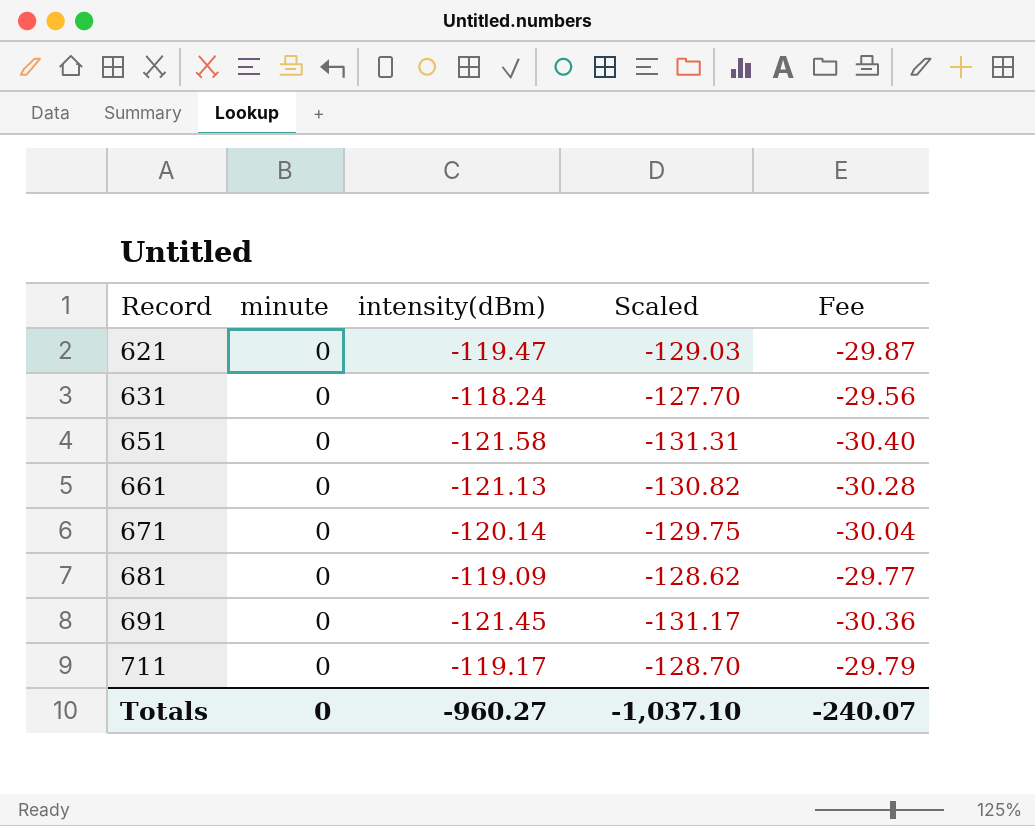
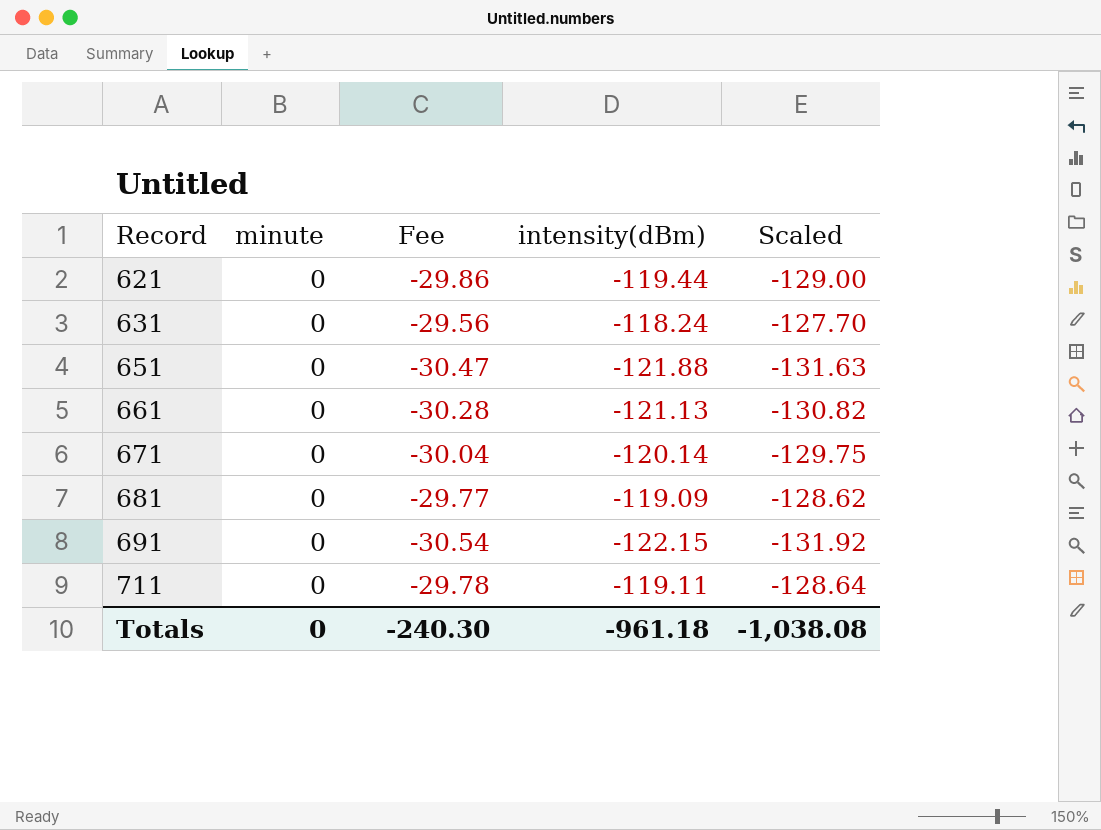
column Fee | position: 5 -> 3
621 | Fee: -29.87 -> -29.86
621 | intensity(dBm): -119.47 -> -119.44
621 | Scaled: -129.03 -> -129.00
651 | Fee: -30.40 -> -30.47
651 | intensity(dBm): -121.58 -> -121.88
651 | Scaled: -131.31 -> -131.63
691 | Fee: -30.36 -> -30.54
691 | intensity(dBm): -121.45 -> -122.15
691 | Scaled: -131.17 -> -131.92
711 | Fee: -29.79 -> -29.78
711 | intensity(dBm): -119.17 -> -119.11
711 | Scaled: -128.70 -> -128.64
Totals | Fee: -240.07 -> -240.30
Totals | intensity(dBm): -960.27 -> -961.18
Totals | Scaled: -1,037.10 -> -1,038.08

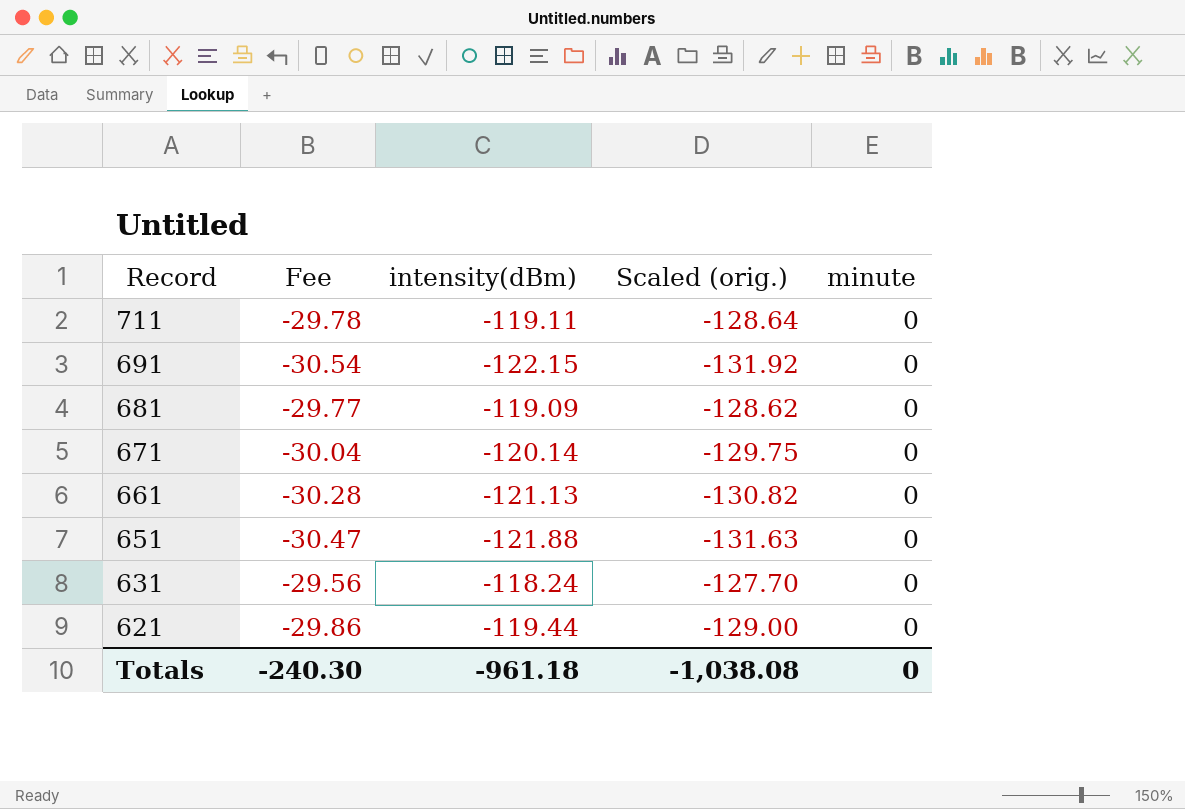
row order: Record ascending -> Record descending
column name: Scaled -> Scaled (orig.)
column minute | position: 2 -> 5

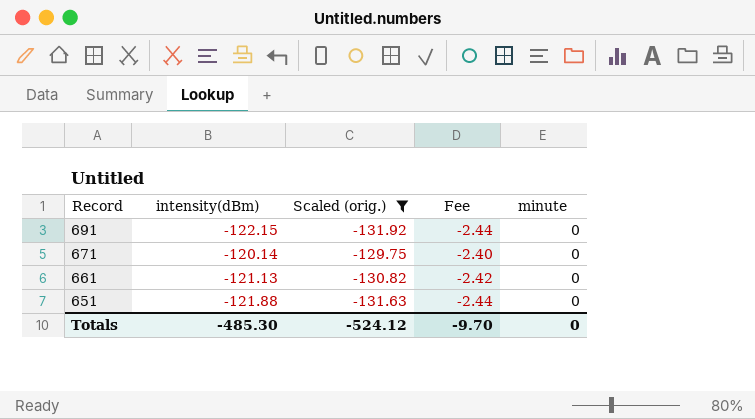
filter: none -> Scaled (orig.) <= -129.75
column Fee | formula: [intensity(dBm)] * 0.25 -> [intensity(dBm)] * 0.02
column Fee | position: 2 -> 4
Totals | intensity(dBm): -961.18 -> -485.30
Totals | Scaled (orig.): -1,038.08 -> -524.12
Totals | Fee: -240.30 -> -9.70

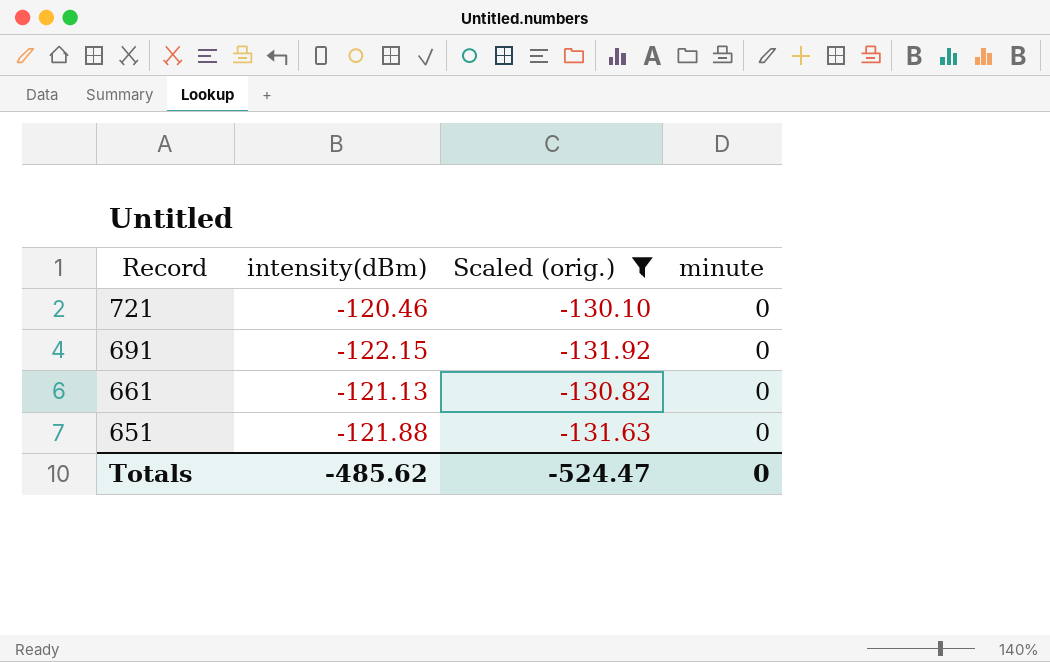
column Fee | formula: [intensity(dBm)] * 0.02 -> none
row 671: -120.14 | -129.75 | -2.40 | 0 -> none
row 721: none -> -120.46 | -130.10 | 0
Totals | intensity(dBm): -485.30 -> -485.62
Totals | Scaled (orig.): -524.12 -> -524.47

